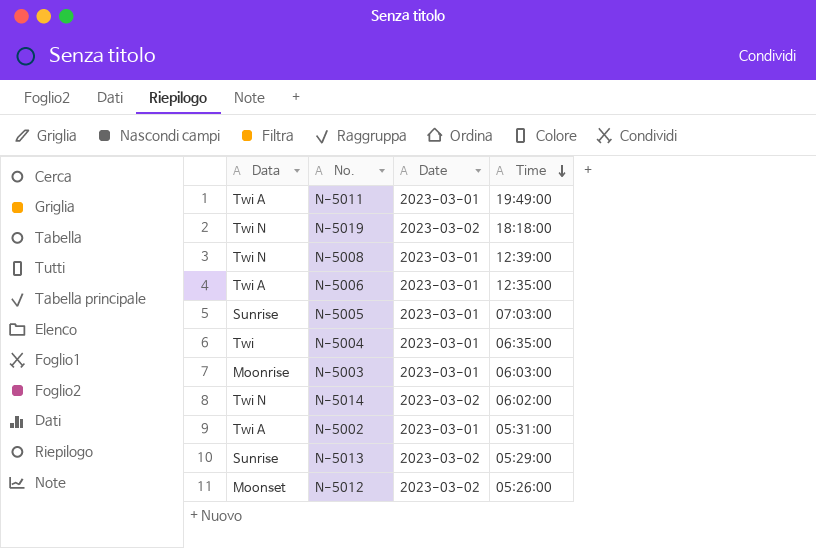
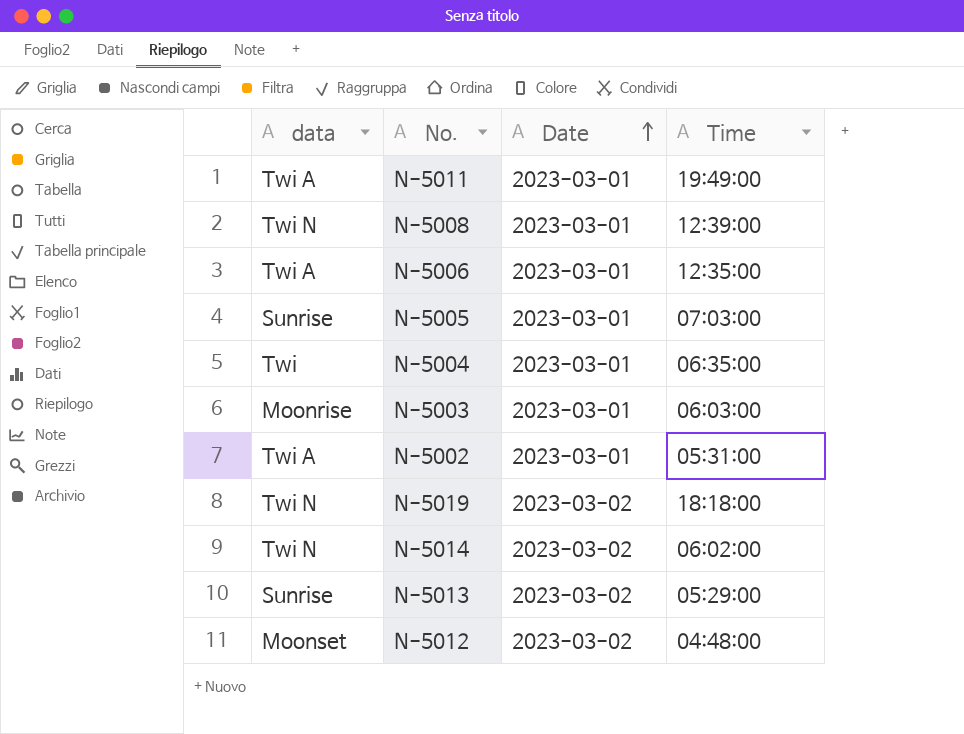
row order: Time descending -> Date ascending
column name: Data -> data
N-5012 | Time: 05:26:00 -> 04:48:00

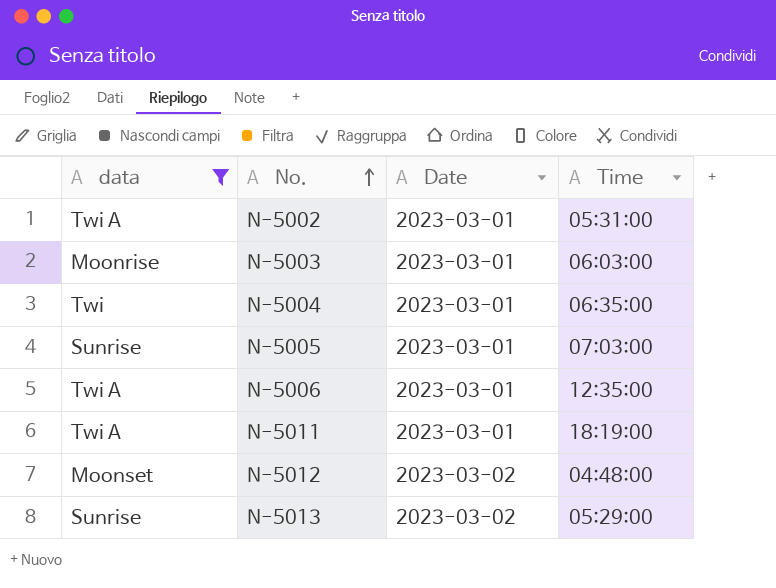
filter: none -> data != Twi N
row order: Date ascending -> No. ascending
N-5011 | Time: 19:49:00 -> 18:19:00

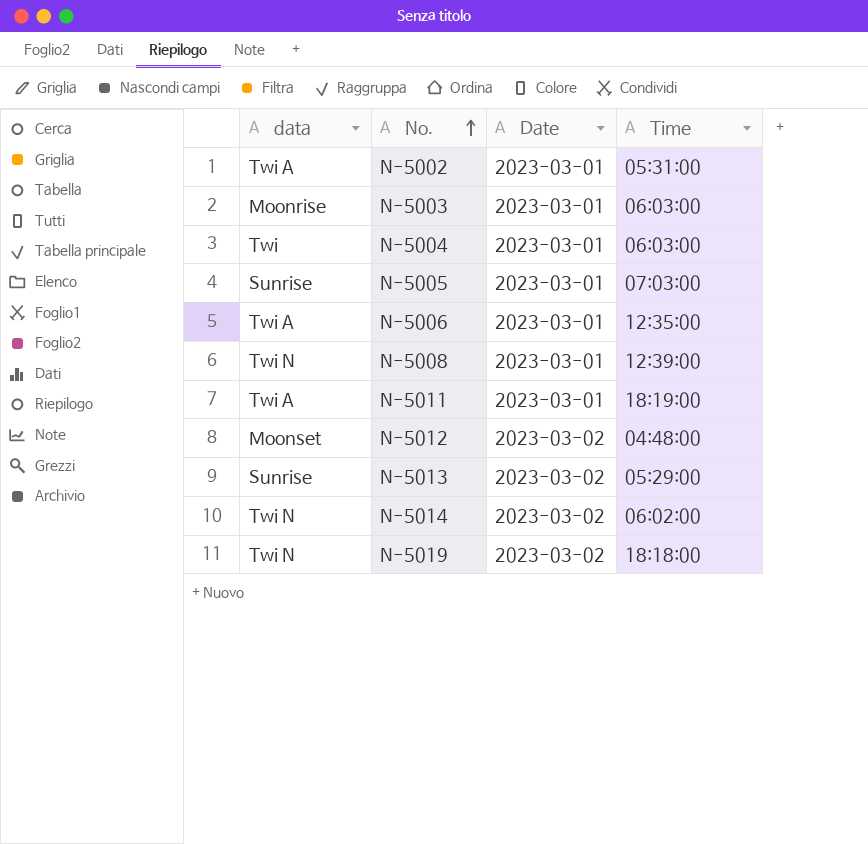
filter: data != Twi N -> none
N-5004 | Time: 06:35:00 -> 06:03:00

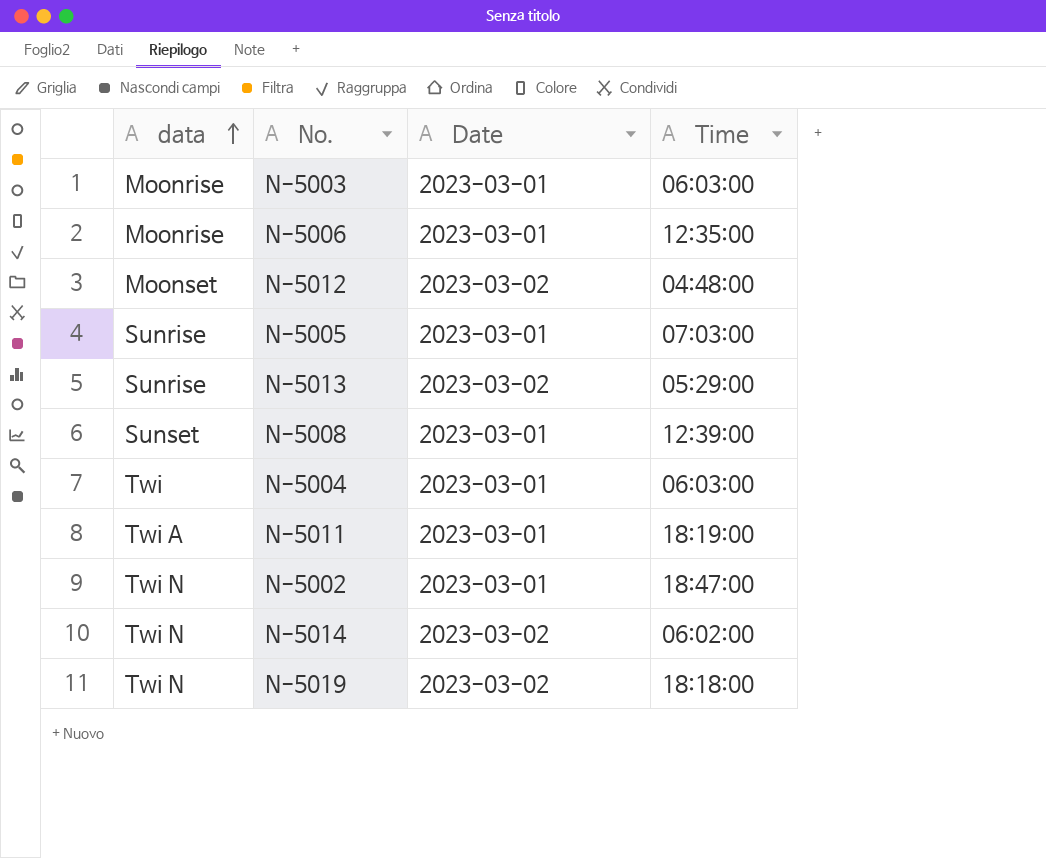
row order: No. ascending -> data ascending
N-5006 | data: Twi A -> Moonrise
N-5008 | data: Twi N -> Sunset
N-5002 | data: Twi A -> Twi N
N-5002 | Time: 05:31:00 -> 18:47:00

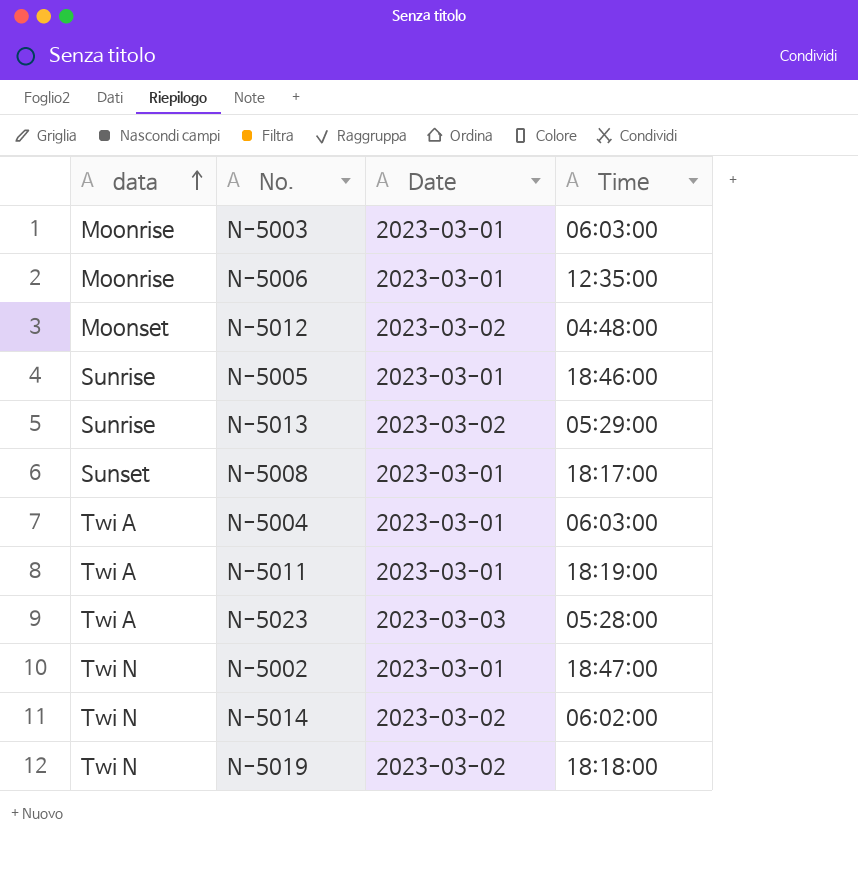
N-5005 | Time: 07:03:00 -> 18:46:00
N-5008 | Time: 12:39:00 -> 18:17:00
N-5004 | data: Twi -> Twi A
row N-5023: none -> Twi A | 2023-03-03 | 05:28:00

